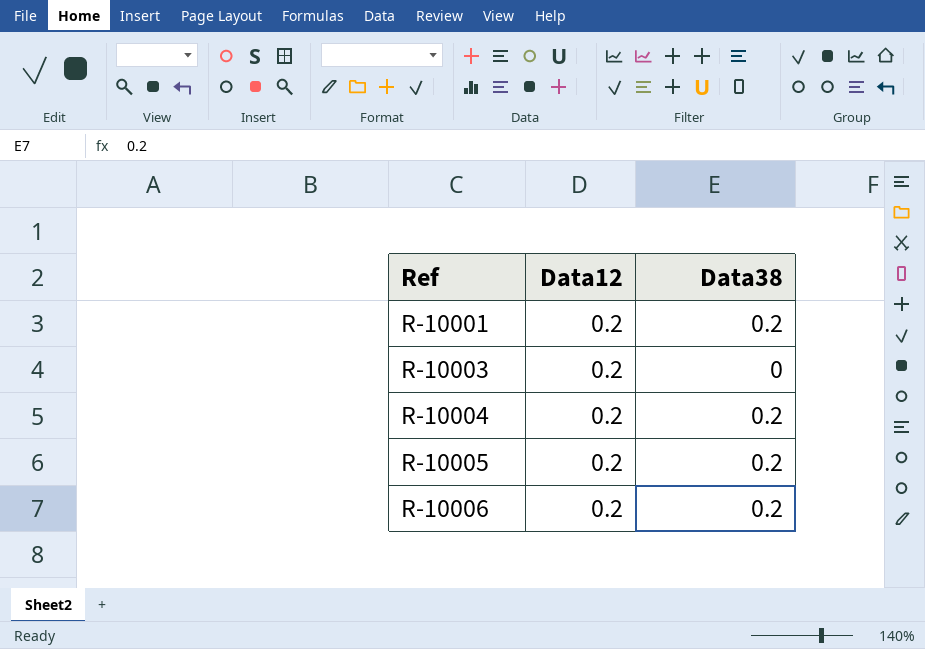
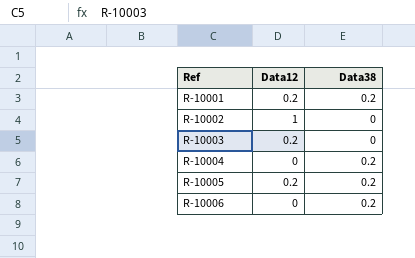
row R-10002: none -> 1 | 0
R-10004 | Data12: 0.2 -> 0
R-10006 | Data12: 0.2 -> 0

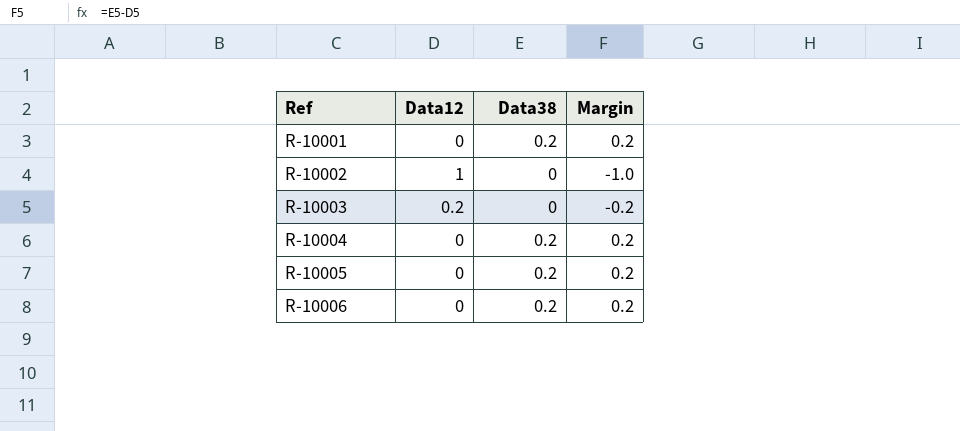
column Margin | formula: none -> [Data38] - [Data12]
R-10001 | Data12: 0.2 -> 0
R-10005 | Data12: 0.2 -> 0

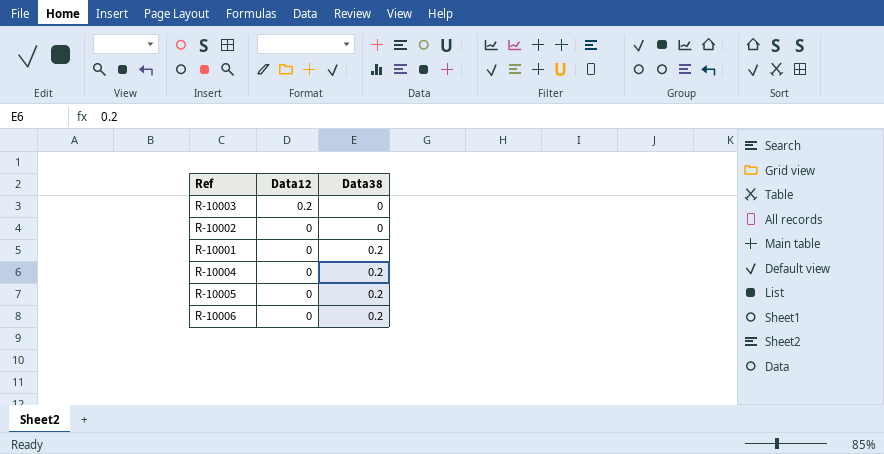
row order: Ref ascending -> Data12 descending
column Margin | formula: [Data38] - [Data12] -> none
R-10002 | Data12: 1 -> 0

